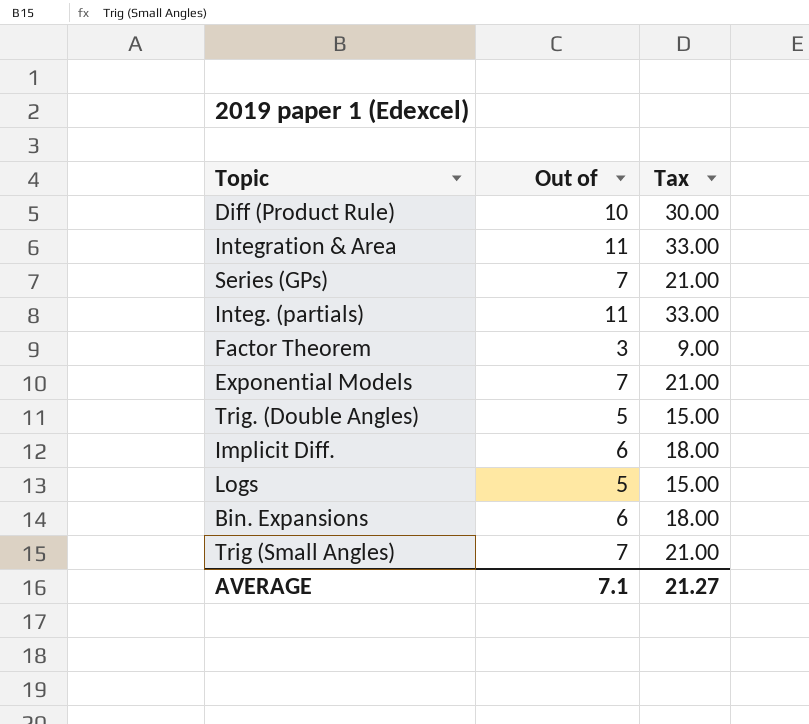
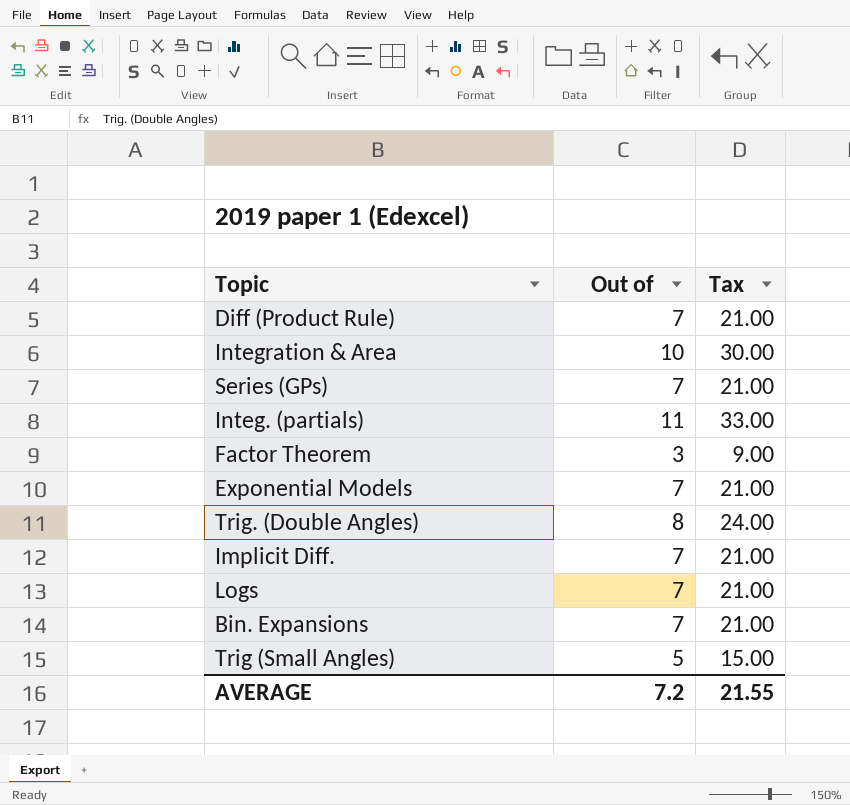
Diff (Product Rule) | Out of: 10 -> 7
Diff (Product Rule) | Tax: 30.00 -> 21.00
Integration & Area | Out of: 11 -> 10
Integration & Area | Tax: 33.00 -> 30.00
Trig. (Double Angles) | Out of: 5 -> 8
Trig. (Double Angles) | Tax: 15.00 -> 24.00
Implicit Diff. | Out of: 6 -> 7
Implicit Diff. | Tax: 18.00 -> 21.00
Logs | Out of: 5 -> 7
Logs | Tax: 15.00 -> 21.00
Bin. Expansions | Out of: 6 -> 7
Bin. Expansions | Tax: 18.00 -> 21.00
Trig (Small Angles) | Out of: 7 -> 5
Trig (Small Angles) | Tax: 21.00 -> 15.00
AVERAGE | Out of: 7.1 -> 7.2
AVERAGE | Tax: 21.27 -> 21.55

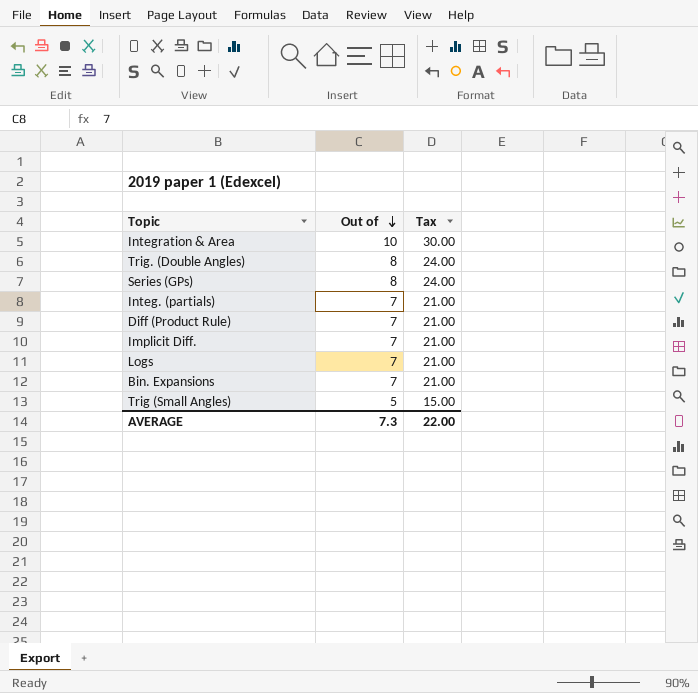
row order: none -> Out of descending
row Factor Theorem: 3 | 9.00 -> none
row Exponential Models: 7 | 21.00 -> none
Series (GPs) | Out of: 7 -> 8
Series (GPs) | Tax: 21.00 -> 24.00
Integ. (partials) | Out of: 11 -> 7
Integ. (partials) | Tax: 33.00 -> 21.00
AVERAGE | Out of: 7.2 -> 7.3
AVERAGE | Tax: 21.55 -> 22.00

